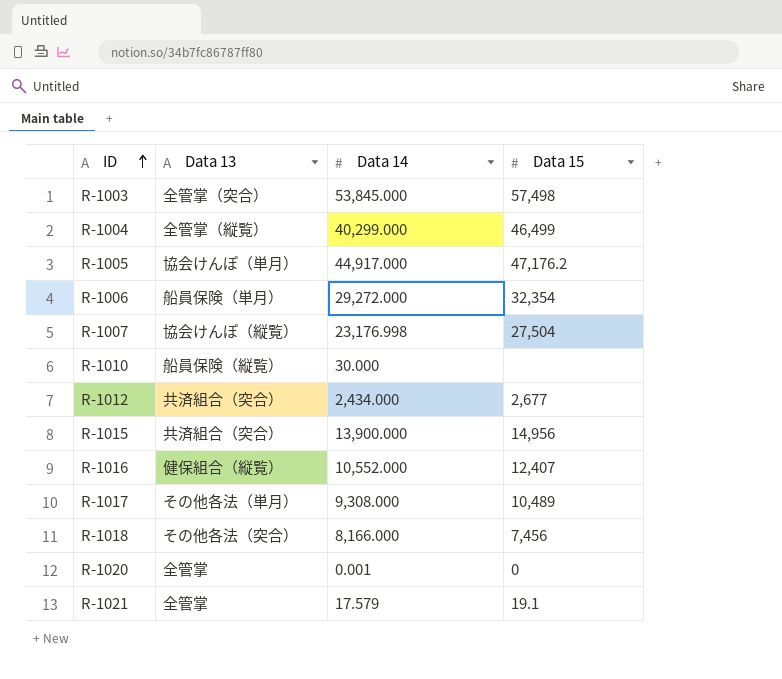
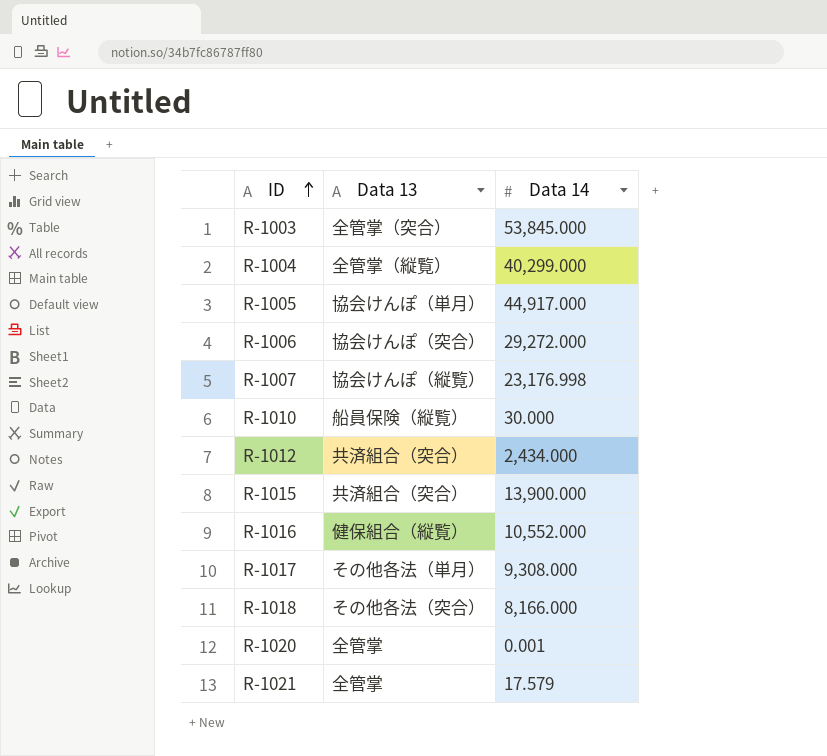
column Data 15 | position: 4 -> none
R-1006 | Data 13: 船員保険（単月） -> 協会けんぽ（突合）

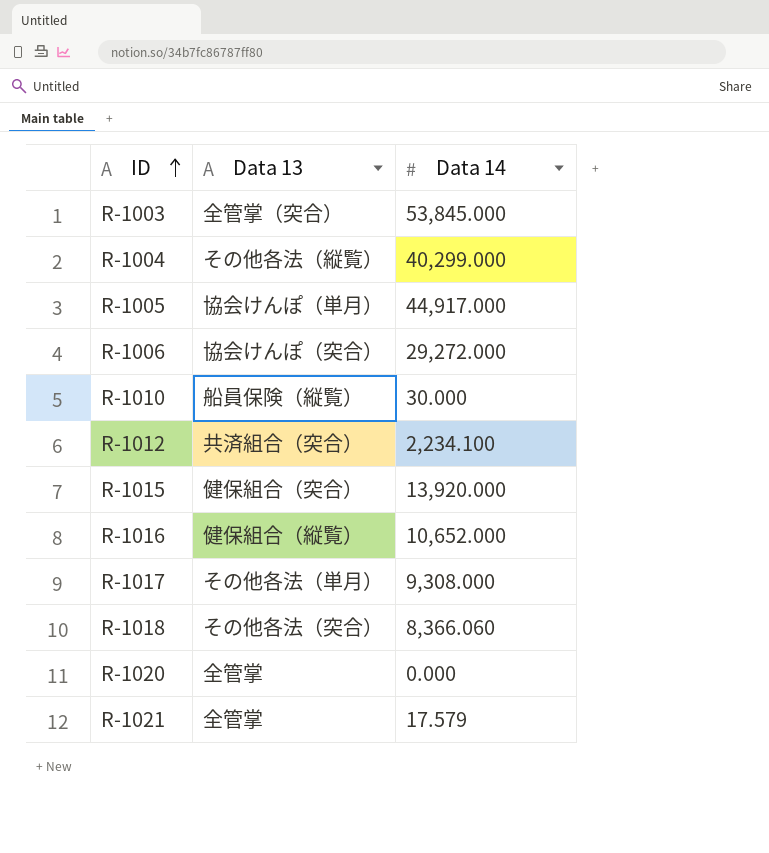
row R-1007: 協会けんぽ（縦覧） | 23,176.998 -> none
R-1004 | Data 13: 全管掌（縦覧） -> その他各法（縦覧）
R-1012 | Data 14: 2,434.000 -> 2,234.100
R-1015 | Data 13: 共済組合（突合） -> 健保組合（突合）
R-1015 | Data 14: 13,900.000 -> 13,920.000
R-1016 | Data 14: 10,552.000 -> 10,652.000
R-1018 | Data 14: 8,166.000 -> 8,366.060
R-1020 | Data 14: 0.001 -> 0.000

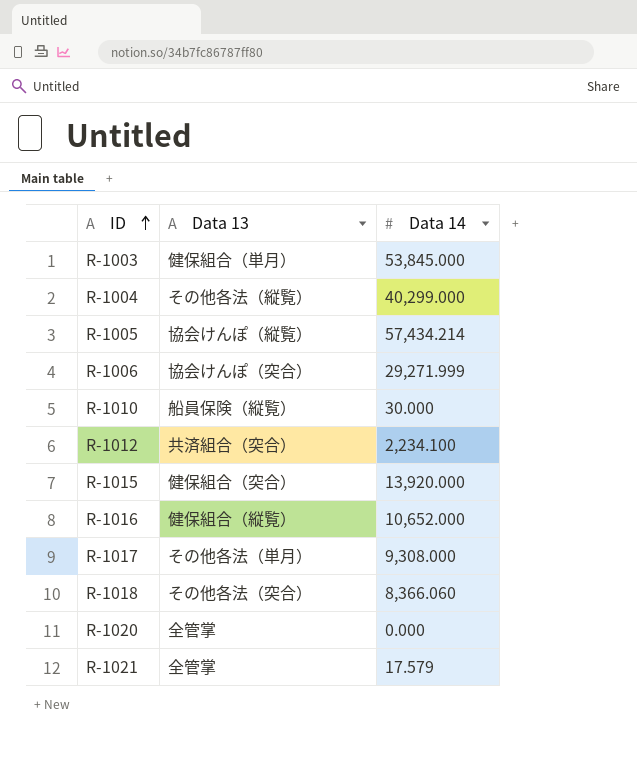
R-1003 | Data 13: 全管掌（突合） -> 健保組合（単月）
R-1005 | Data 13: 協会けんぽ（単月） -> 協会けんぽ（縦覧）
R-1005 | Data 14: 44,917.000 -> 57,434.214
R-1006 | Data 14: 29,272.000 -> 29,271.999

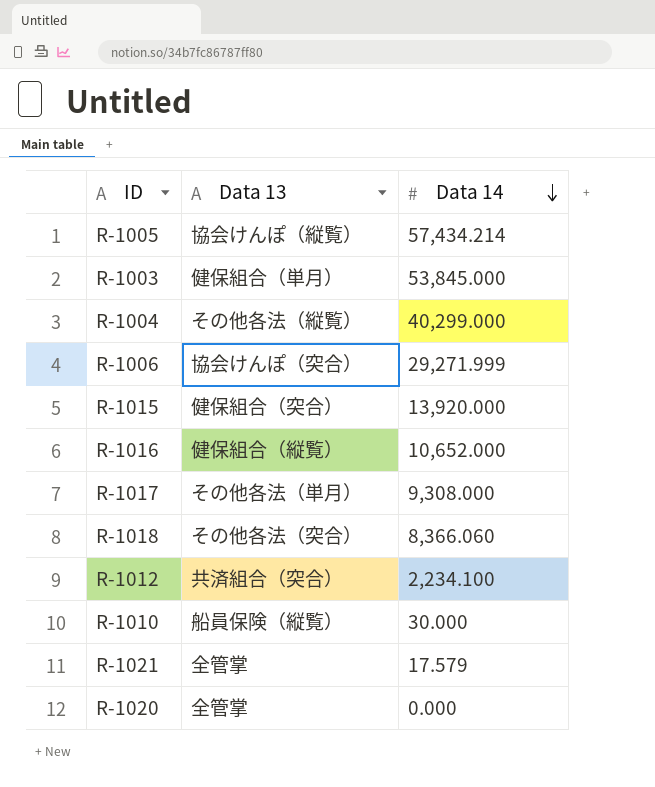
row order: ID ascending -> Data 14 descending

